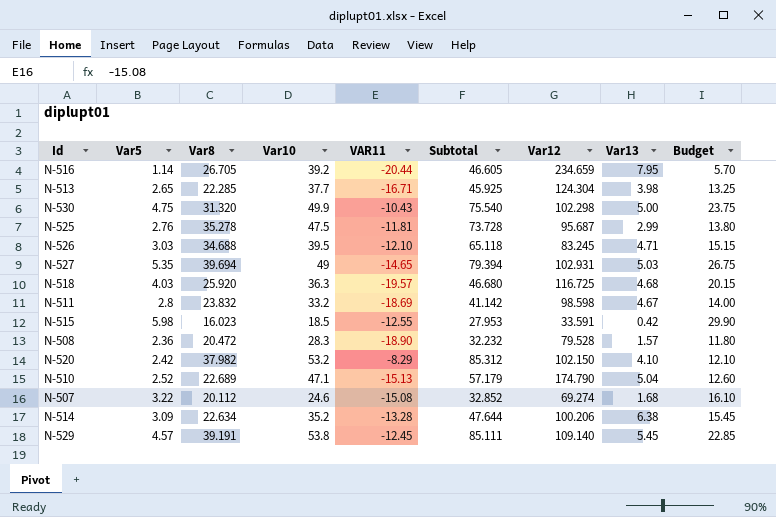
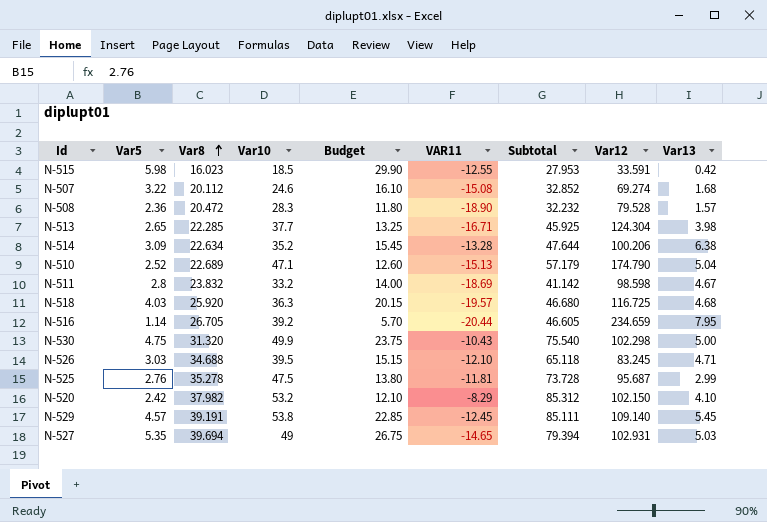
row order: none -> Var8 ascending
column Budget | position: 9 -> 5

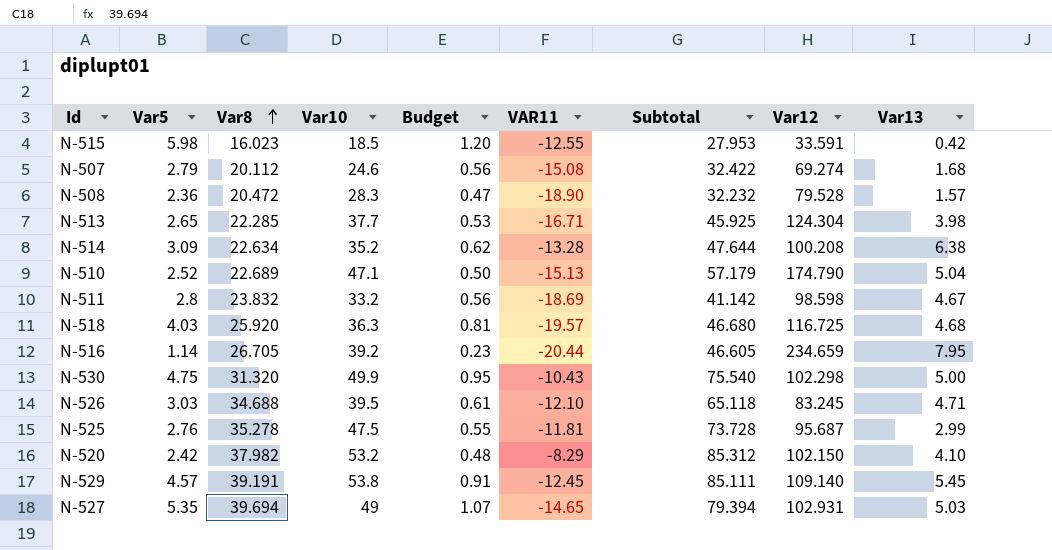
column Budget | formula: [Var5] * 5 -> [Var5] * 0.2
N-507 | Var5: 3.22 -> 2.79
N-507 | Subtotal: 32.852 -> 32.422
N-514 | Var12: 100.206 -> 100.208

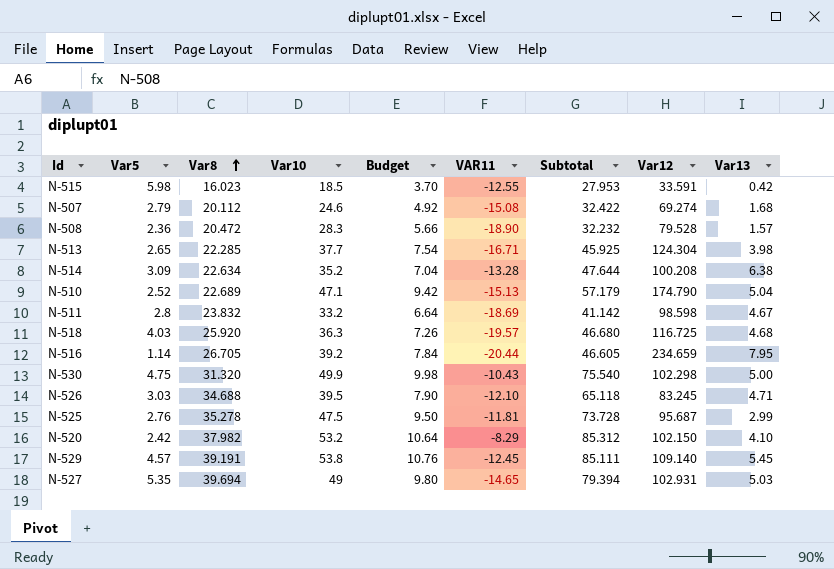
column Budget | formula: [Var5] * 0.2 -> [Var10] * 0.2

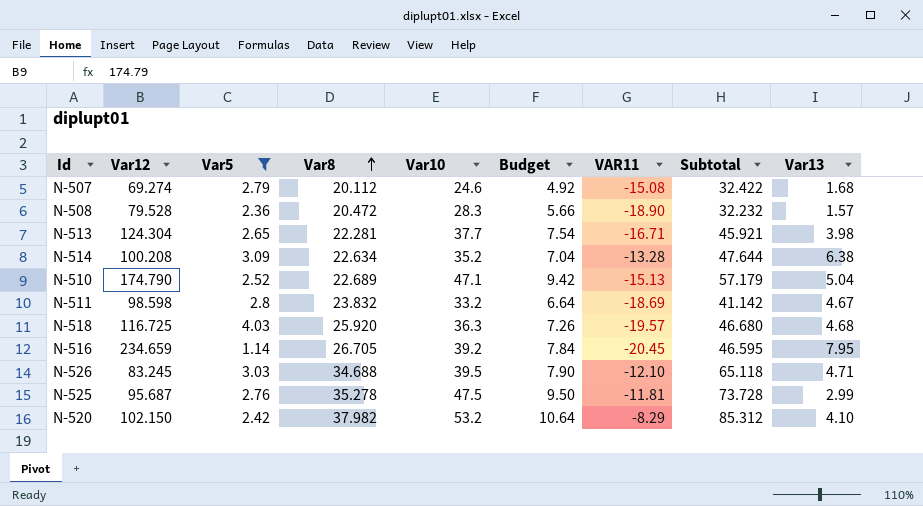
filter: none -> Var5 <= 4.03
column Var12 | position: 8 -> 2
N-513 | Var8: 22.285 -> 22.281
N-513 | Subtotal: 45.925 -> 45.921
N-516 | VAR11: -20.44 -> -20.45
N-516 | Subtotal: 46.605 -> 46.595

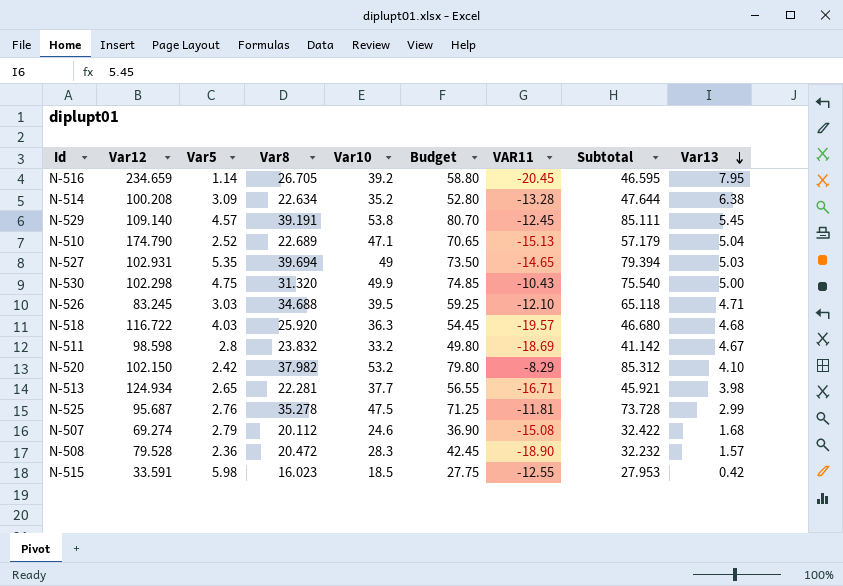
filter: Var5 <= 4.03 -> none
row order: Var8 ascending -> Var13 descending
column Budget | formula: [Var10] * 0.2 -> [Var10] * 1.5
N-518 | Var12: 116.725 -> 116.722
N-513 | Var12: 124.304 -> 124.934

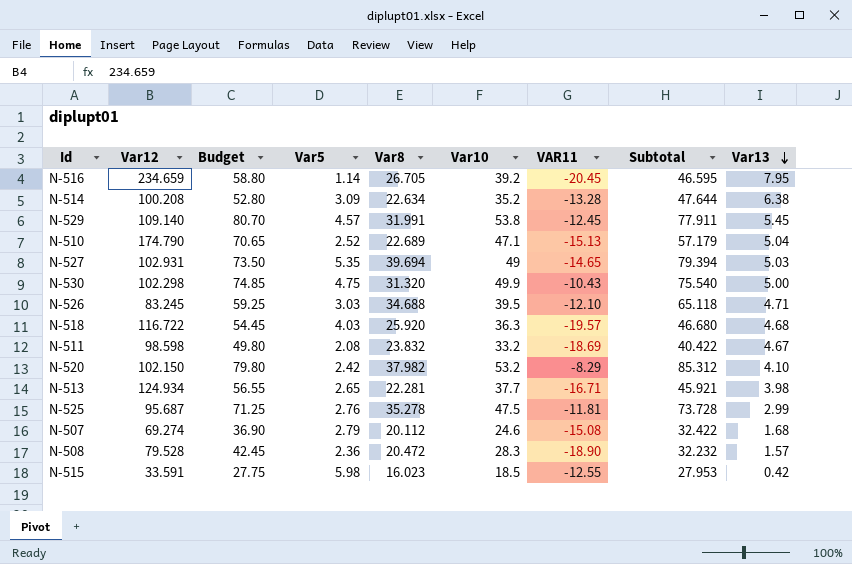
column Budget | position: 6 -> 3
N-529 | Var8: 39.191 -> 31.991
N-529 | Subtotal: 85.111 -> 77.911
N-511 | Var5: 2.8 -> 2.08
N-511 | Subtotal: 41.142 -> 40.422

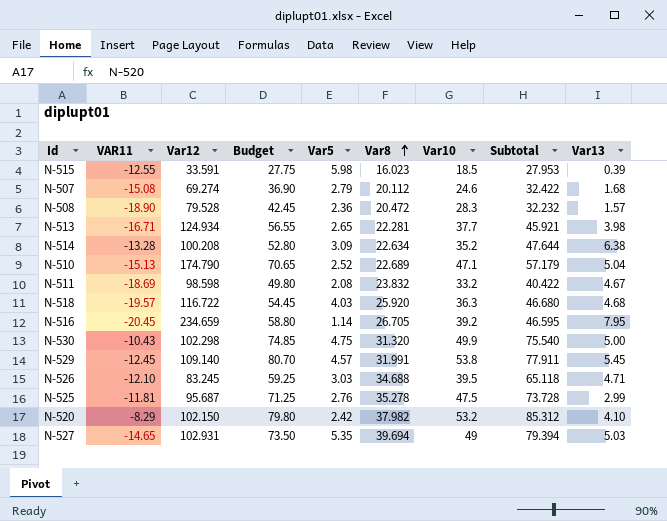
row order: Var13 descending -> Var8 ascending
column VAR11 | position: 7 -> 2
N-515 | Var13: 0.42 -> 0.39

